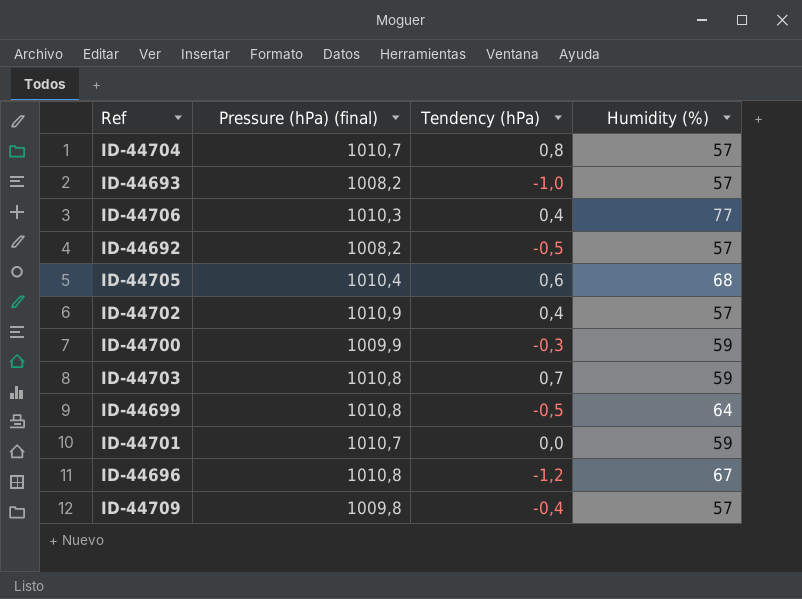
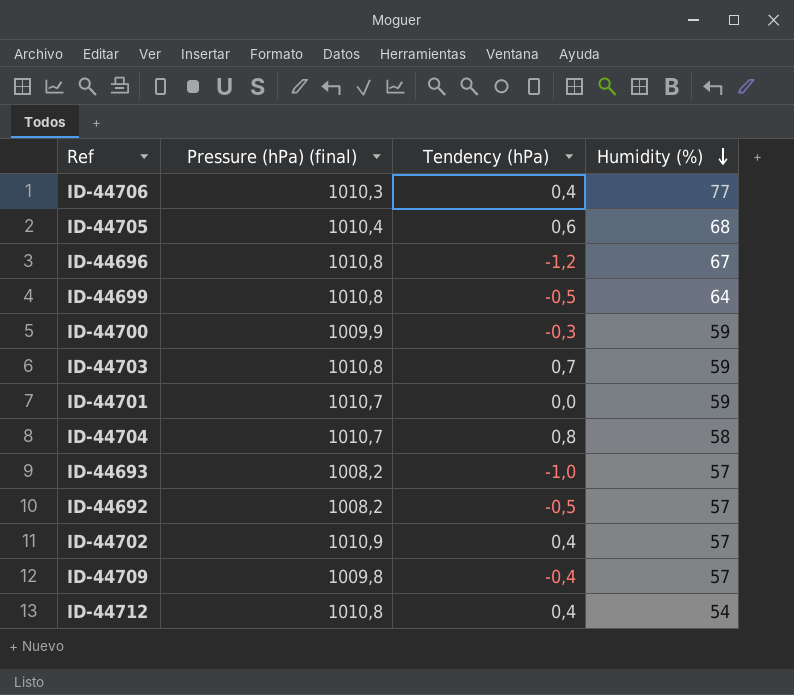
row order: none -> Humidity (%) descending
ID-44704 | Humidity (%): 57 -> 58
row ID-44712: none -> 1010,8 | 0,4 | 54

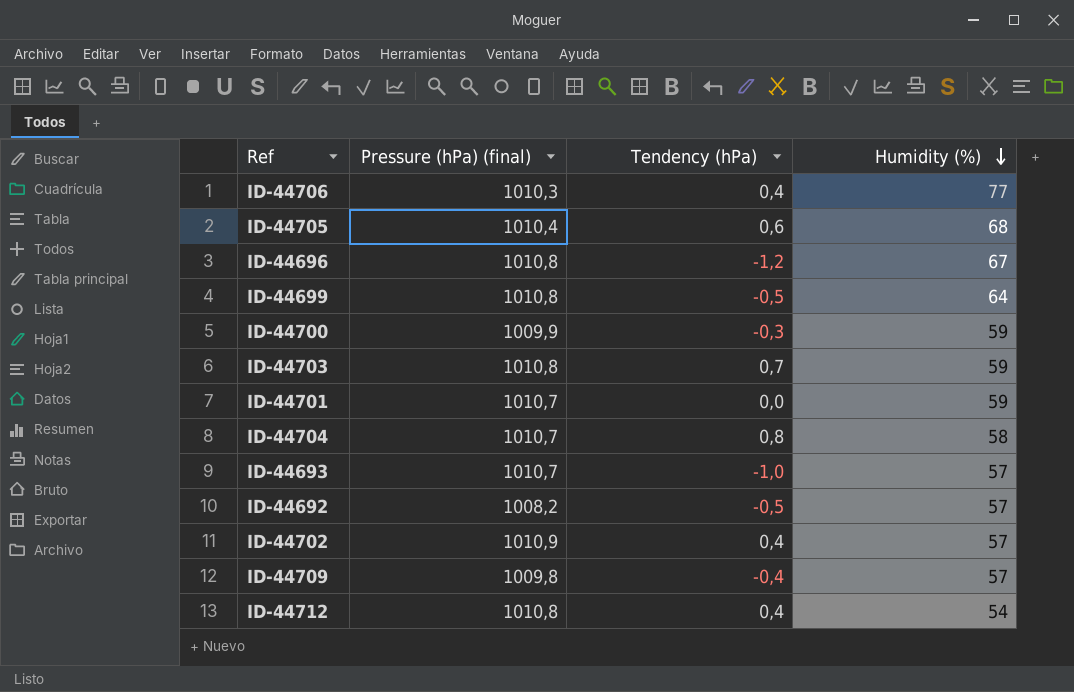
ID-44693 | Pressure (hPa) (final): 1008,2 -> 1010,7

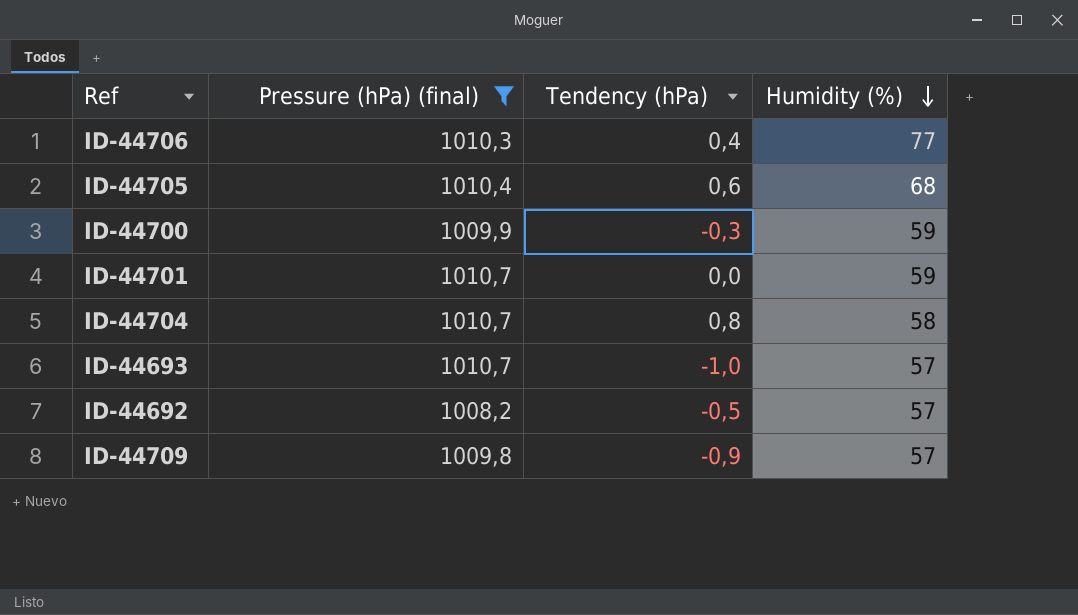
filter: none -> Pressure (hPa) (final) <= 1010,7
ID-44709 | Tendency (hPa): -0,4 -> -0,9

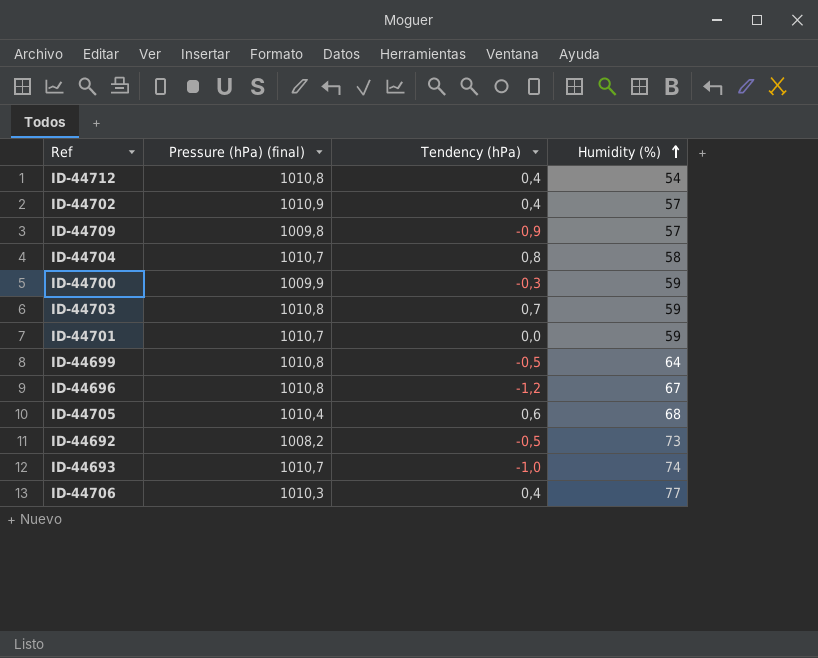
filter: Pressure (hPa) (final) <= 1010,7 -> none
row order: Humidity (%) descending -> Humidity (%) ascending
ID-44692 | Humidity (%): 57 -> 73
ID-44693 | Humidity (%): 57 -> 74

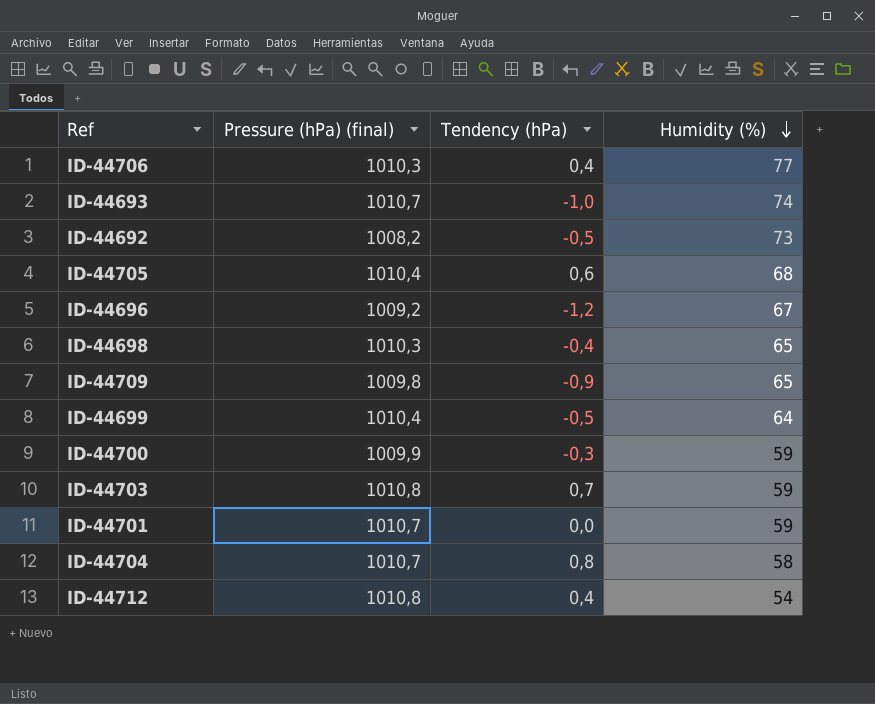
row order: Humidity (%) ascending -> Humidity (%) descending
row ID-44702: 1010,9 | 0,4 | 57 -> none
ID-44696 | Pressure (hPa) (final): 1010,8 -> 1009,2
row ID-44698: none -> 1010,3 | -0,4 | 65
ID-44709 | Humidity (%): 57 -> 65
ID-44699 | Pressure (hPa) (final): 1010,8 -> 1010,4

